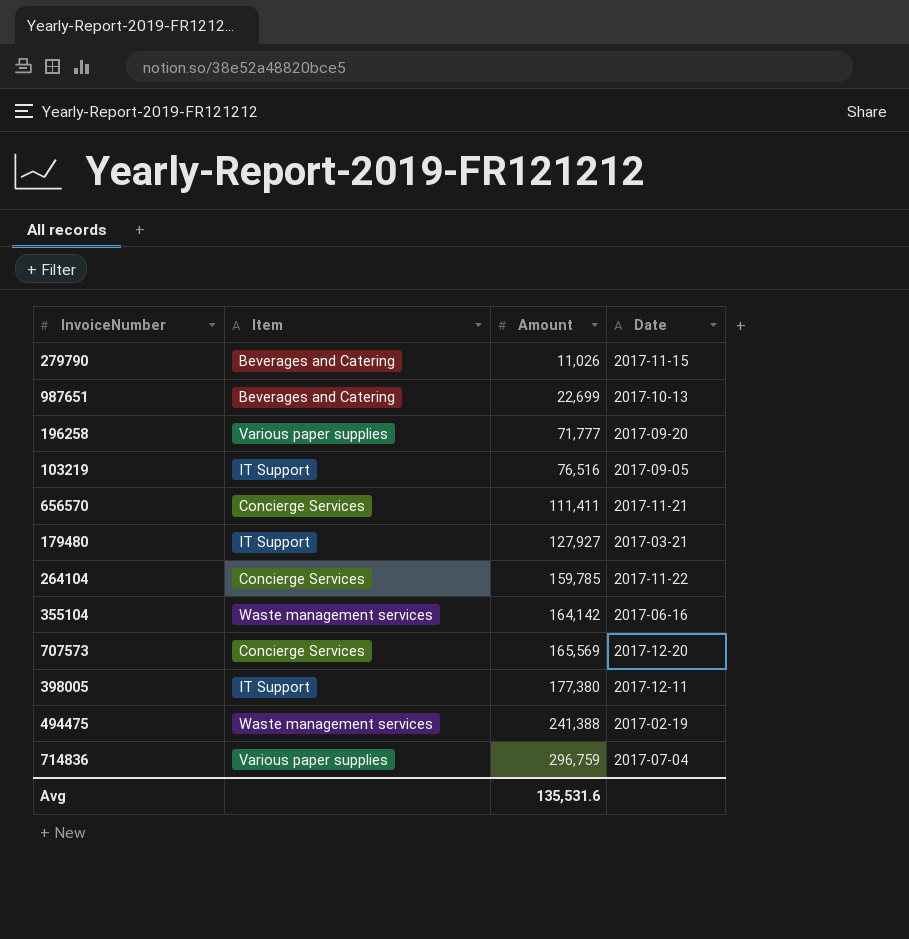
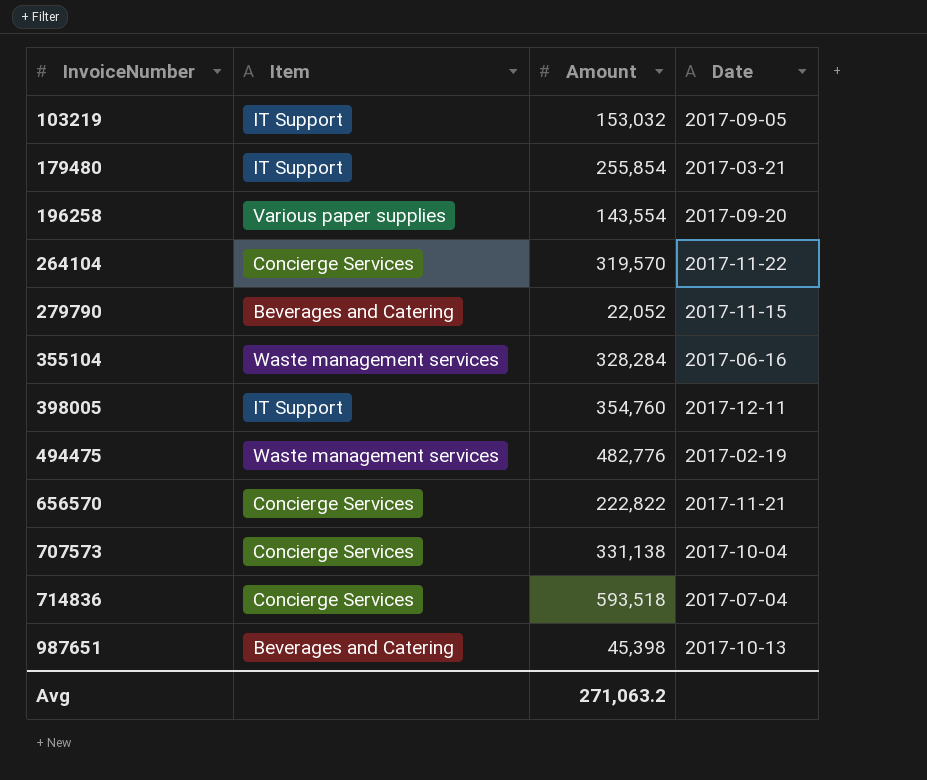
row order: Amount ascending -> InvoiceNumber ascending
103219 | Amount: 76,516 -> 153,032
179480 | Amount: 127,927 -> 255,854
196258 | Amount: 71,777 -> 143,554
264104 | Amount: 159,785 -> 319,570
279790 | Amount: 11,026 -> 22,052
355104 | Amount: 164,142 -> 328,284
398005 | Amount: 177,380 -> 354,760
494475 | Amount: 241,388 -> 482,776
656570 | Amount: 111,411 -> 222,822
707573 | Amount: 165,569 -> 331,138
707573 | Date: 2017-12-20 -> 2017-10-04
714836 | Item: Various paper supplies -> Concierge Services
714836 | Amount: 296,759 -> 593,518
987651 | Amount: 22,699 -> 45,398
Avg | Amount: 135,531.6 -> 271,063.2

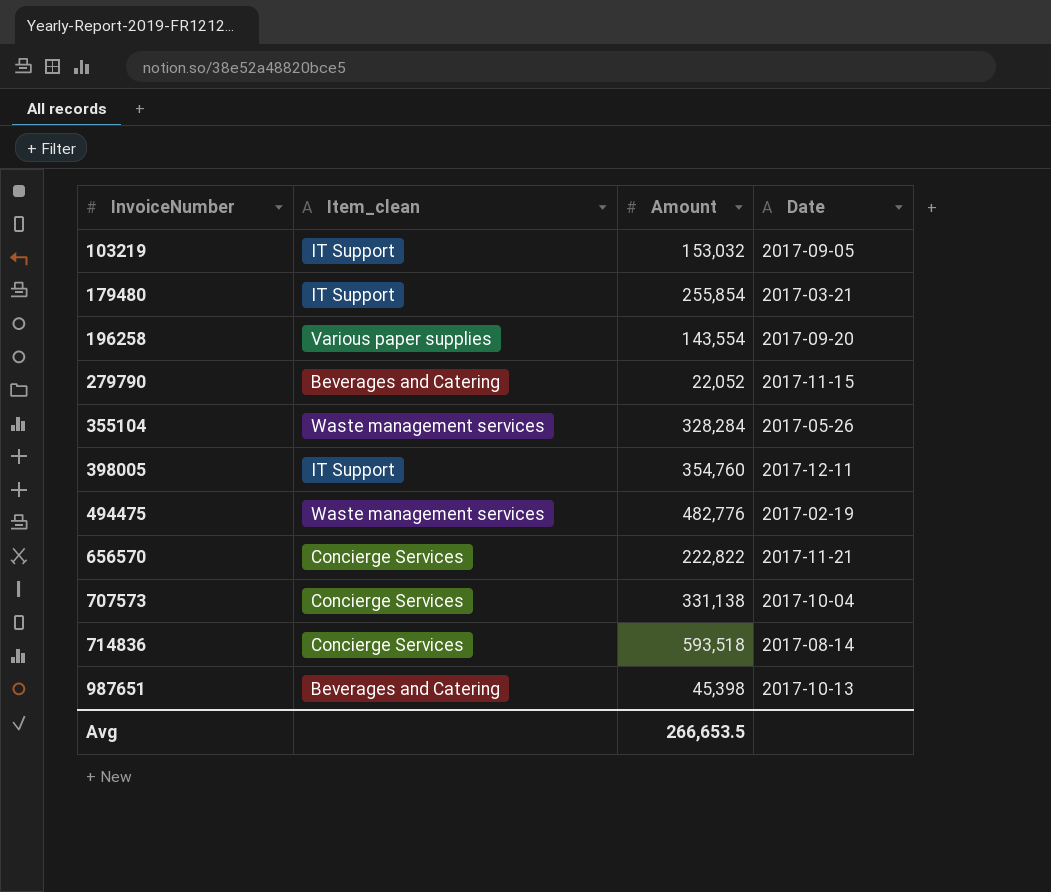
column name: Item -> Item_clean
row 264104: Concierge Services | 319,570 | 2017-11-22 -> none
355104 | Date: 2017-06-16 -> 2017-05-26
714836 | Date: 2017-07-04 -> 2017-08-14
Avg | Amount: 271,063.2 -> 266,653.5

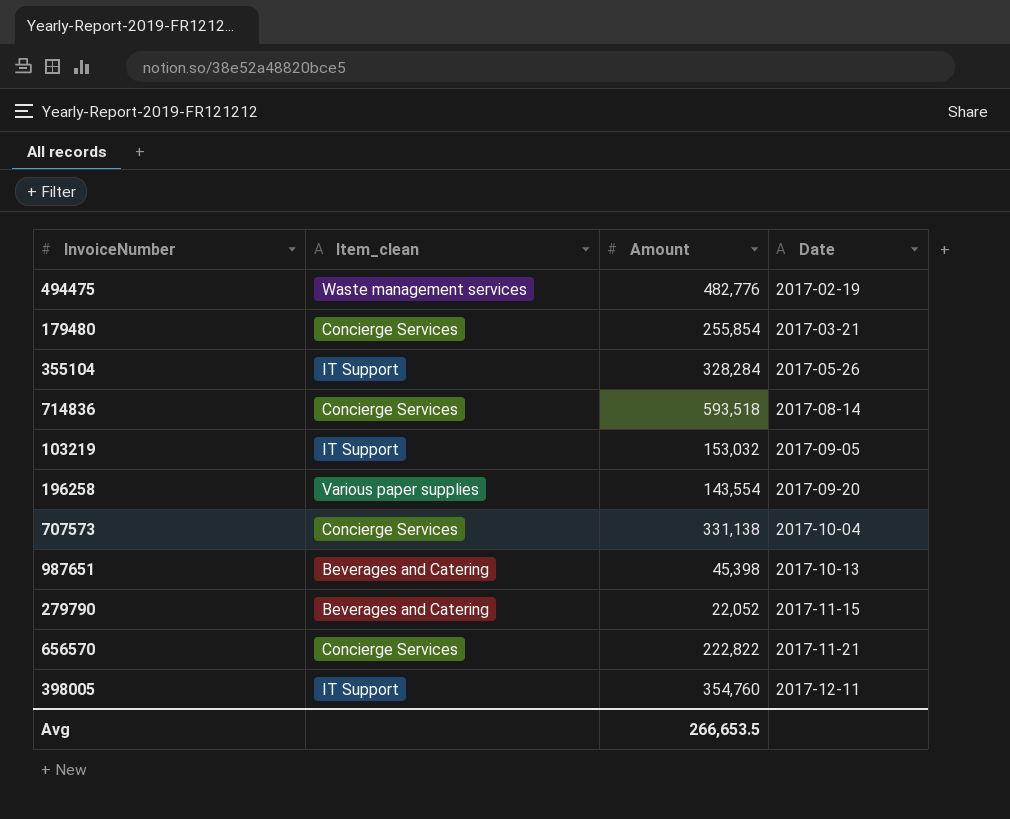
row order: InvoiceNumber ascending -> Date ascending
179480 | Item_clean: IT Support -> Concierge Services
355104 | Item_clean: Waste management services -> IT Support

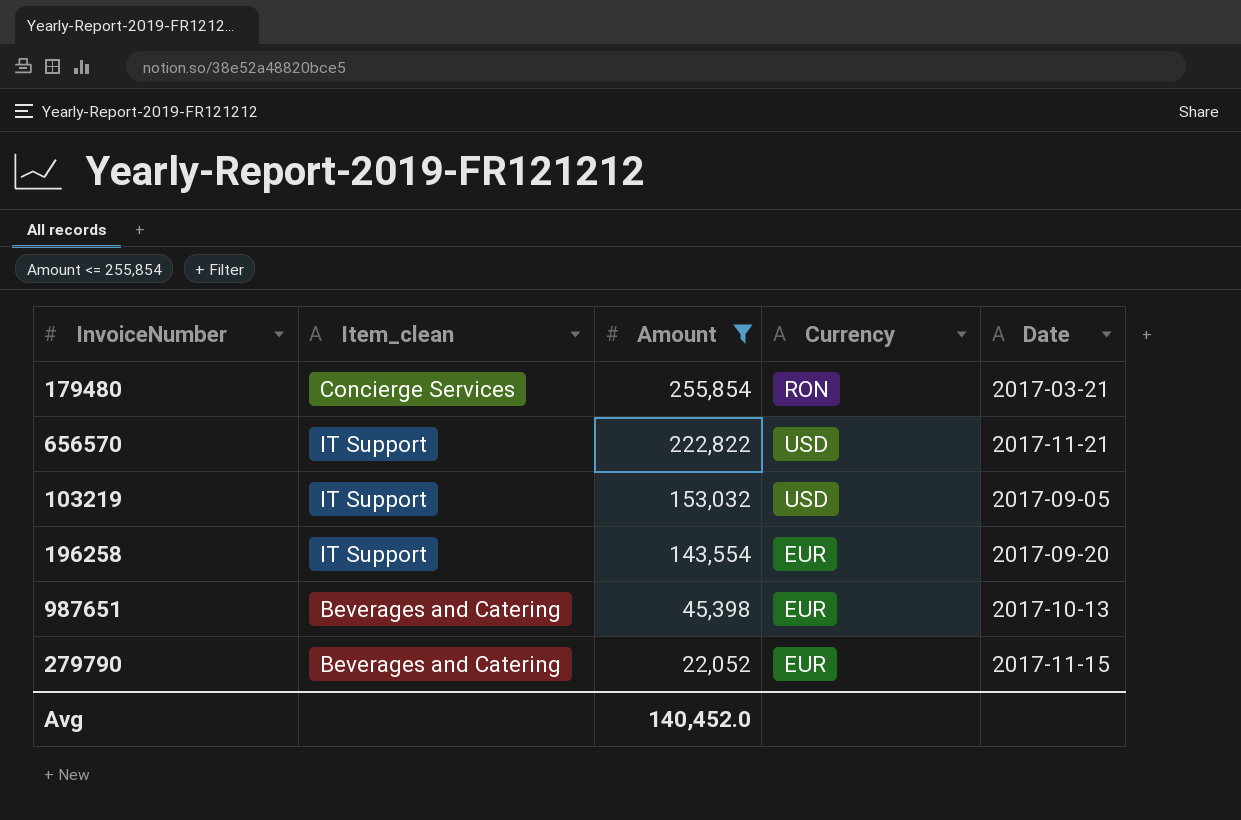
filter: none -> Amount <= 255,854
row order: Date ascending -> Amount descending
column Currency | position: none -> 4
656570 | Item_clean: Concierge Services -> IT Support
196258 | Item_clean: Various paper supplies -> IT Support
Avg | Amount: 266,653.5 -> 140,452.0

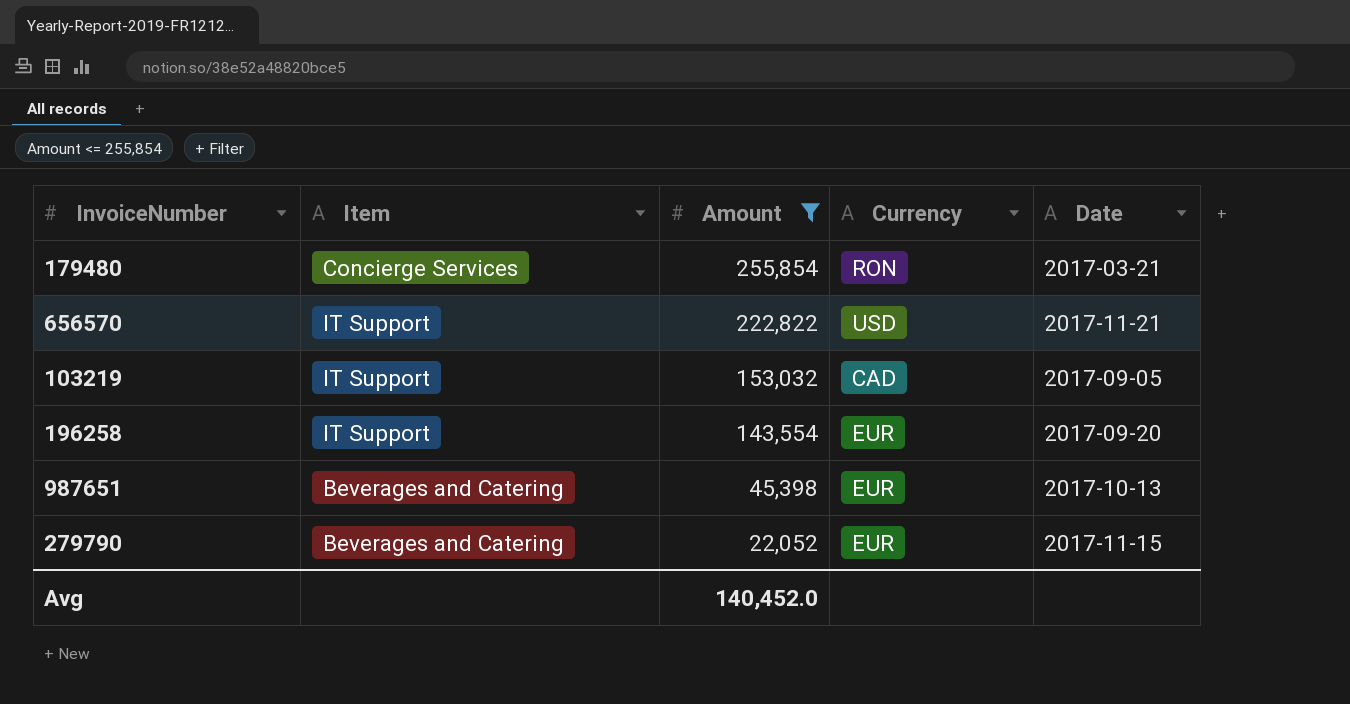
column name: Item_clean -> Item
103219 | Currency: USD -> CAD

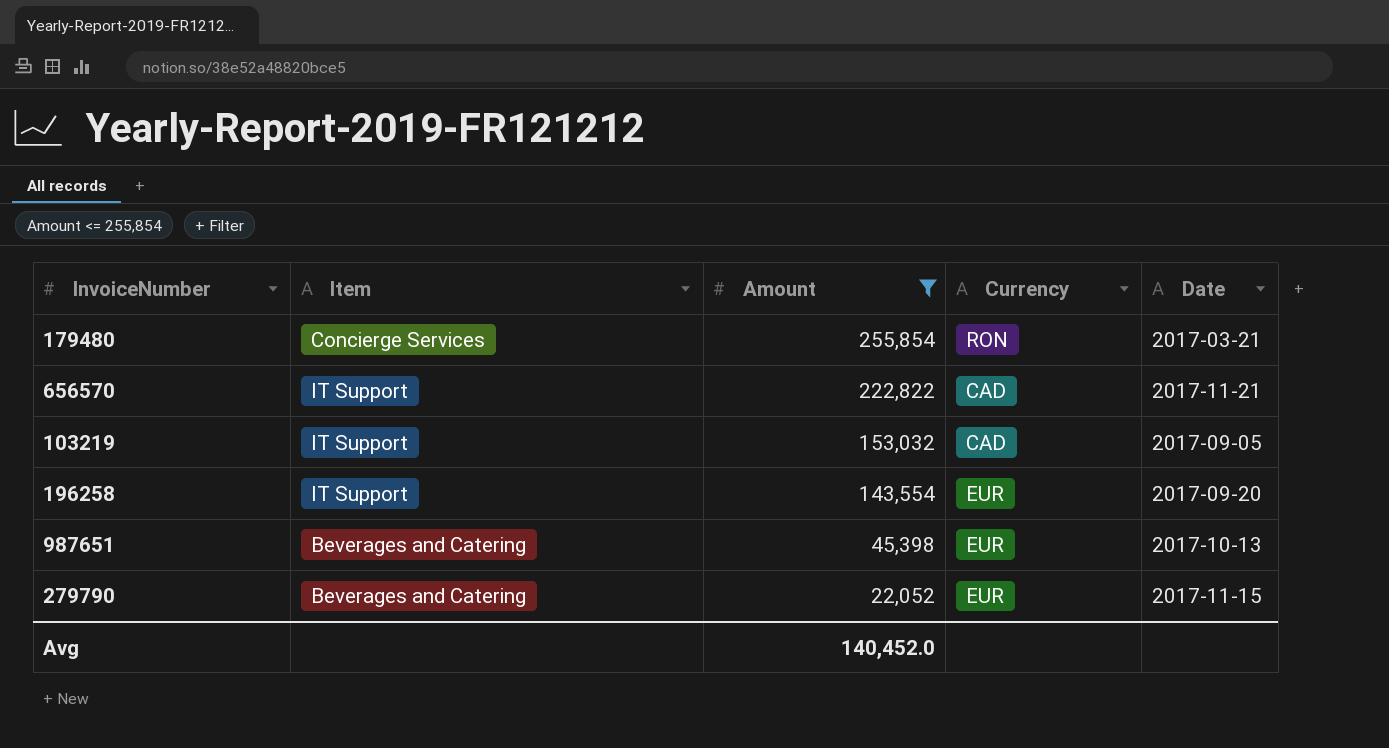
656570 | Currency: USD -> CAD

